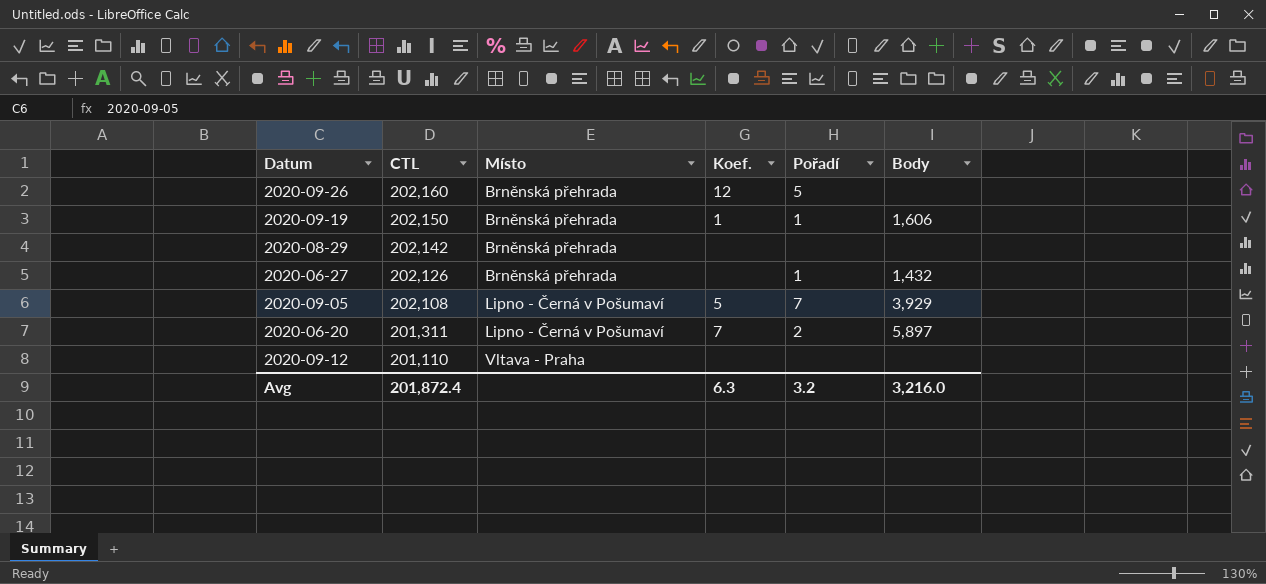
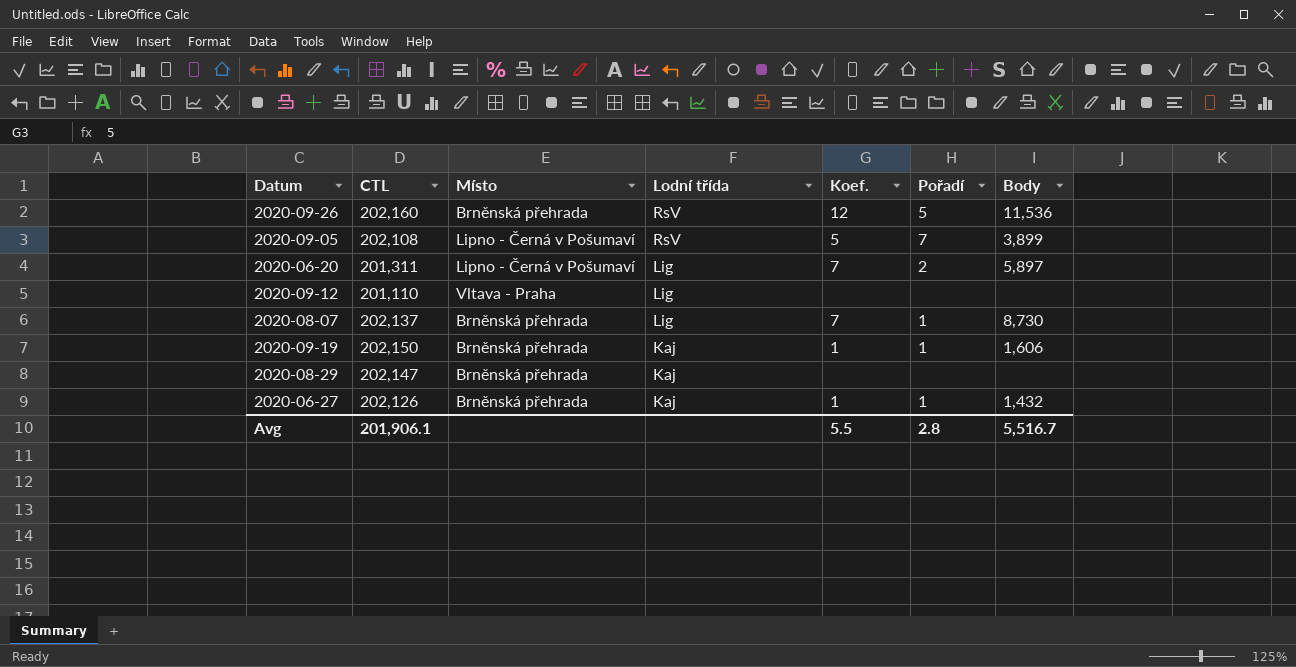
row order: CTL descending -> Lodní třída descending
column Lodní třída | position: none -> 4
2020-09-26 | Body: none -> 11,536
2020-09-05 | Body: 3,929 -> 3,899
row 2020-08-07: none -> 202,137 | Brněnská přehrada | Lig | 7 | 1 | 8,730
2020-08-29 | CTL: 202,142 -> 202,147
2020-06-27 | Koef.: none -> 1
Avg | CTL: 201,872.4 -> 201,906.1
Avg | Koef.: 6.3 -> 5.5
Avg | Pořadí: 3.2 -> 2.8
Avg | Body: 3,216.0 -> 5,516.7

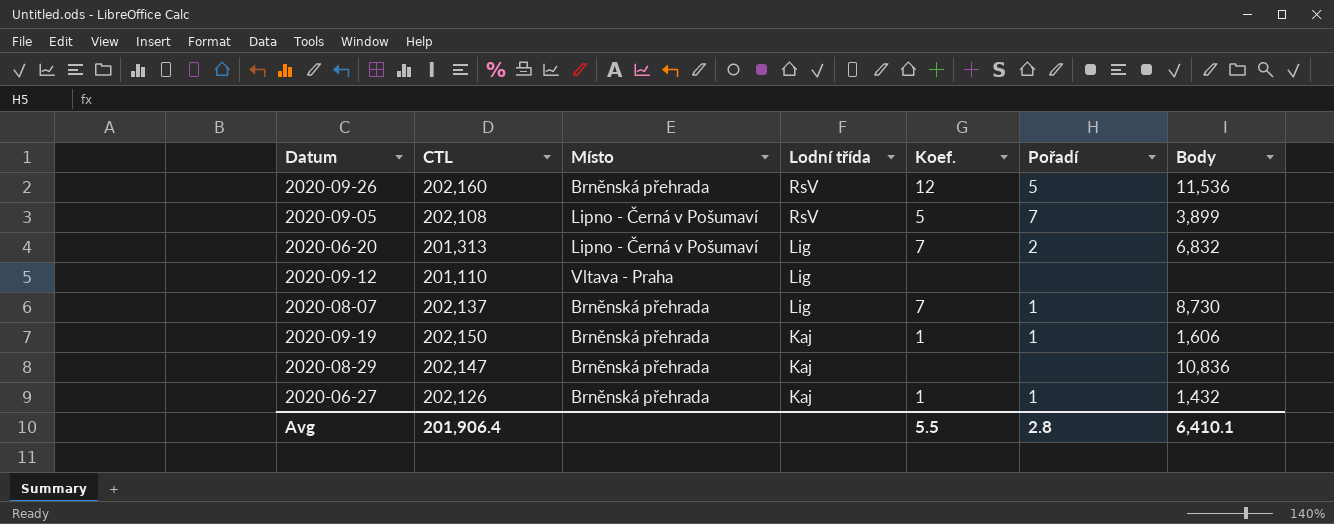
2020-06-20 | CTL: 201,311 -> 201,313
2020-06-20 | Body: 5,897 -> 6,832
2020-08-29 | Body: none -> 10,836
Avg | CTL: 201,906.1 -> 201,906.4
Avg | Body: 5,516.7 -> 6,410.1

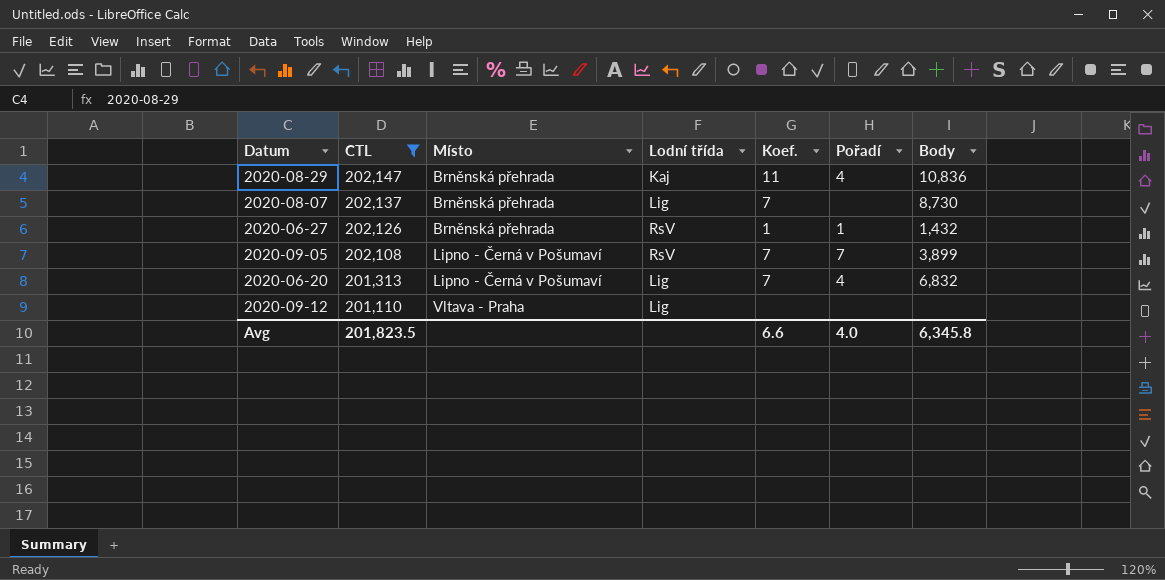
filter: none -> CTL <= 202,147
row order: Lodní třída descending -> CTL descending
2020-08-29 | Koef.: none -> 11
2020-08-29 | Pořadí: none -> 4
2020-08-07 | Pořadí: 1 -> none
2020-06-27 | Lodní třída: Kaj -> RsV
2020-09-05 | Koef.: 5 -> 7
2020-06-20 | Pořadí: 2 -> 4
Avg | CTL: 201,906.4 -> 201,823.5
Avg | Koef.: 5.5 -> 6.6
Avg | Pořadí: 2.8 -> 4.0
Avg | Body: 6,410.1 -> 6,345.8

